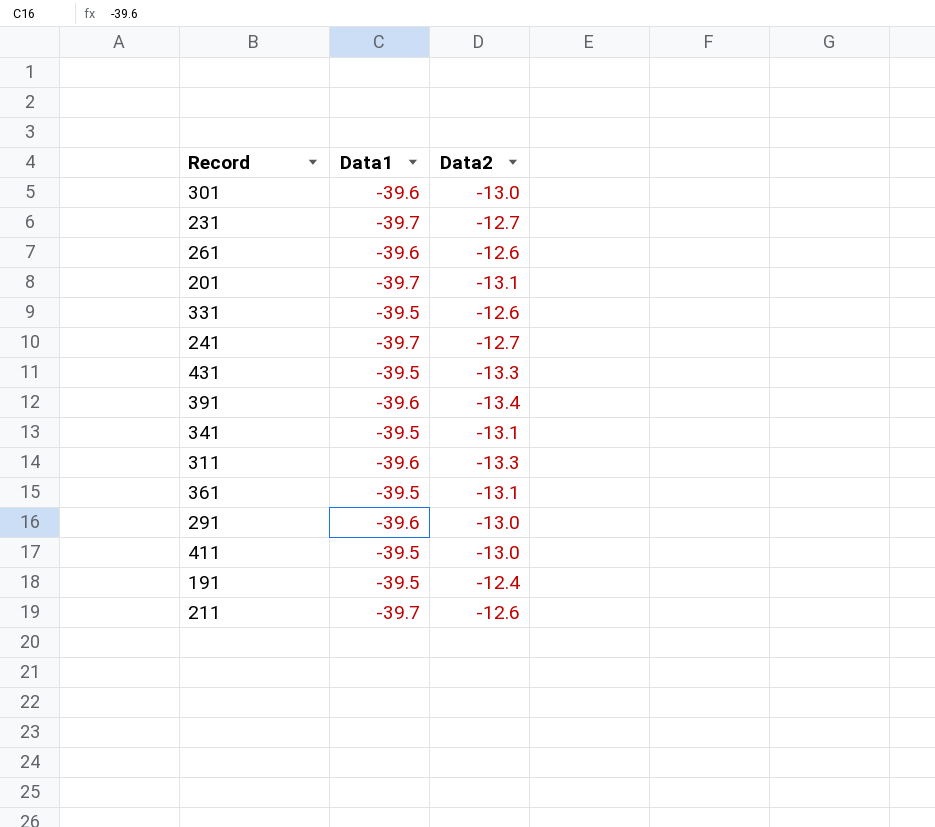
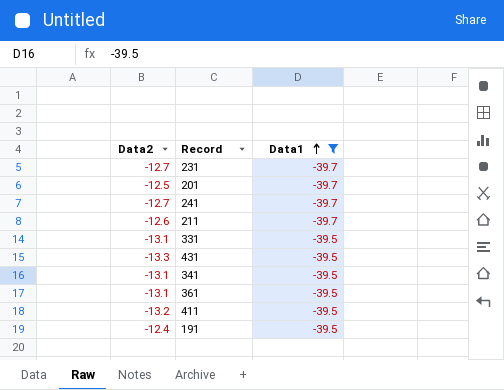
filter: none -> Data1 != -39.6
row order: none -> Data1 ascending
column Data2 | position: 3 -> 1
201 | Data2: -13.1 -> -12.5
331 | Data2: -12.6 -> -13.1
411 | Data2: -13.0 -> -13.2

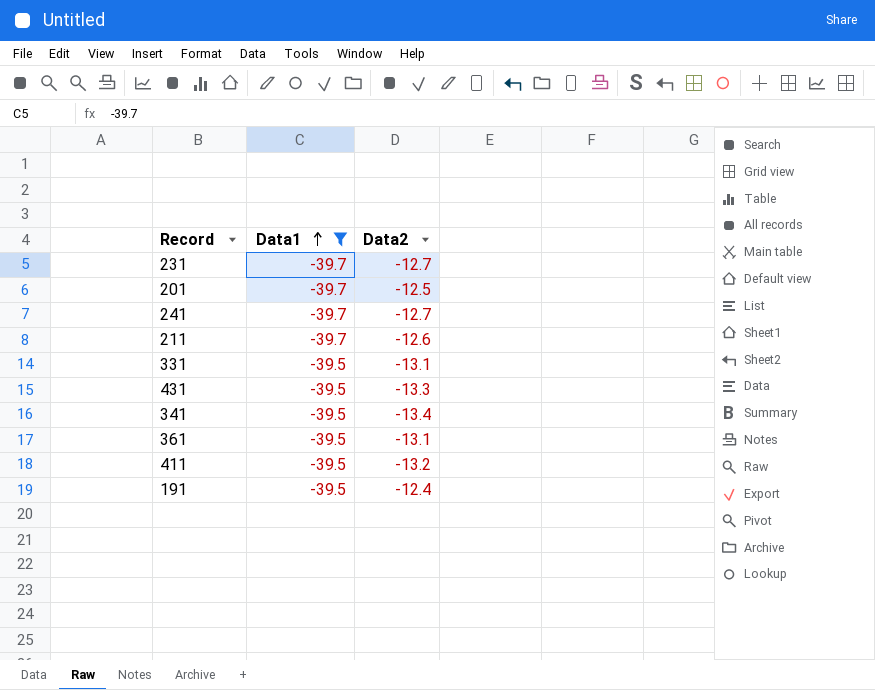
column Data2 | position: 1 -> 3
341 | Data2: -13.1 -> -13.4

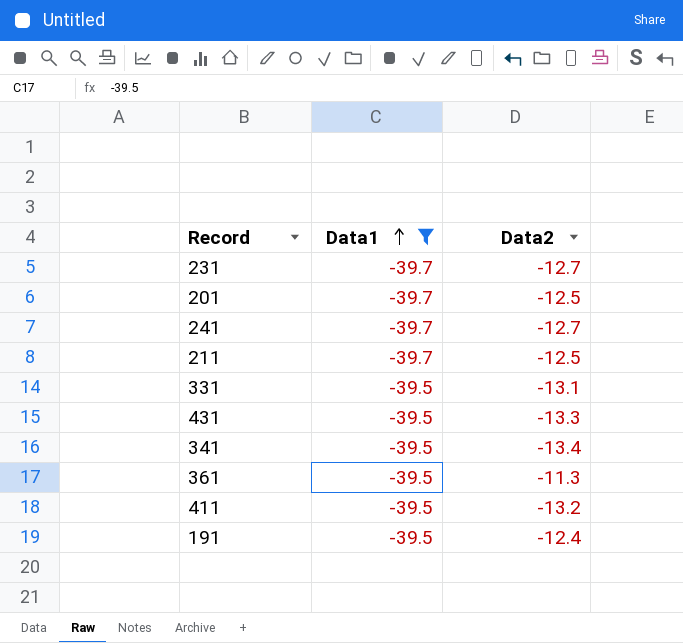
211 | Data2: -12.6 -> -12.5
361 | Data2: -13.1 -> -11.3

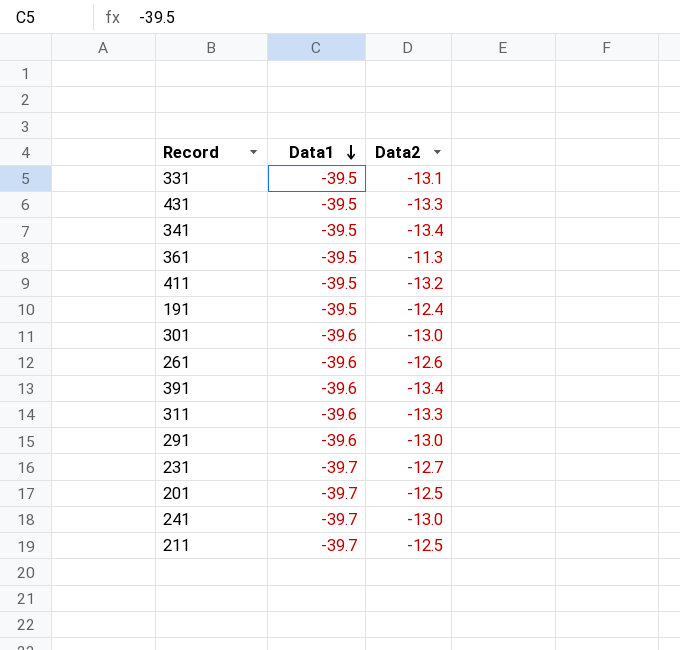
filter: Data1 != -39.6 -> none
row order: Data1 ascending -> Data1 descending
241 | Data2: -12.7 -> -13.0

